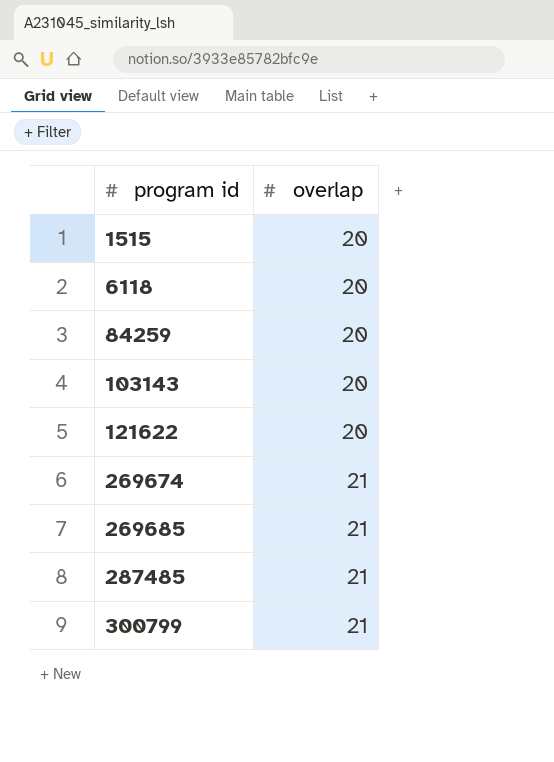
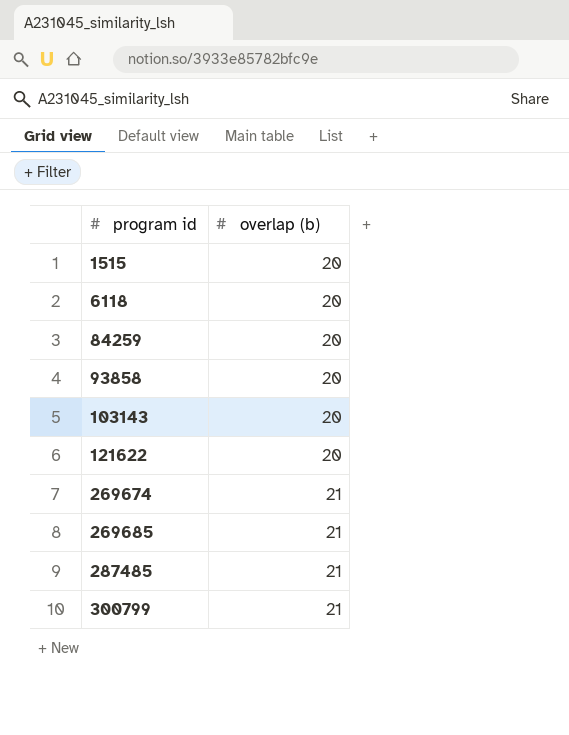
column name: overlap -> overlap (b)
row 93858: none -> 20

